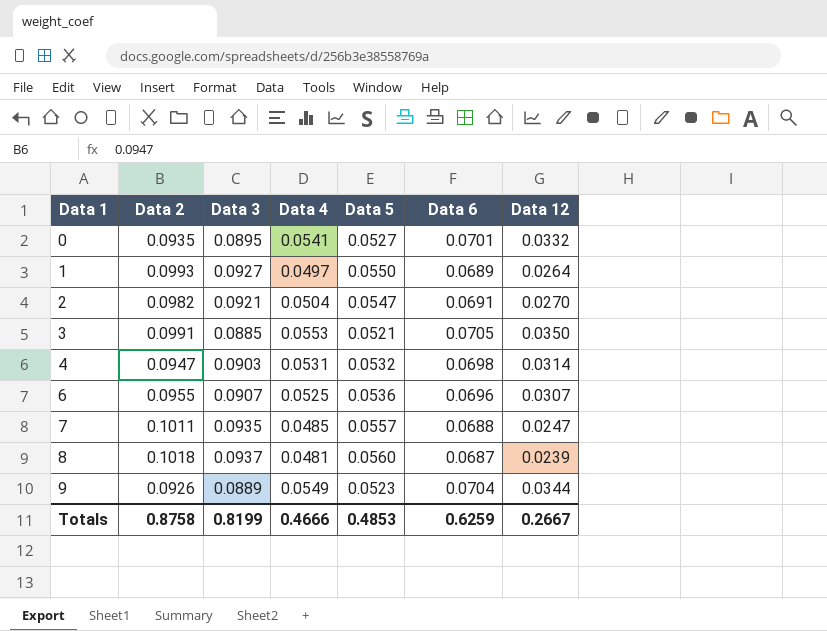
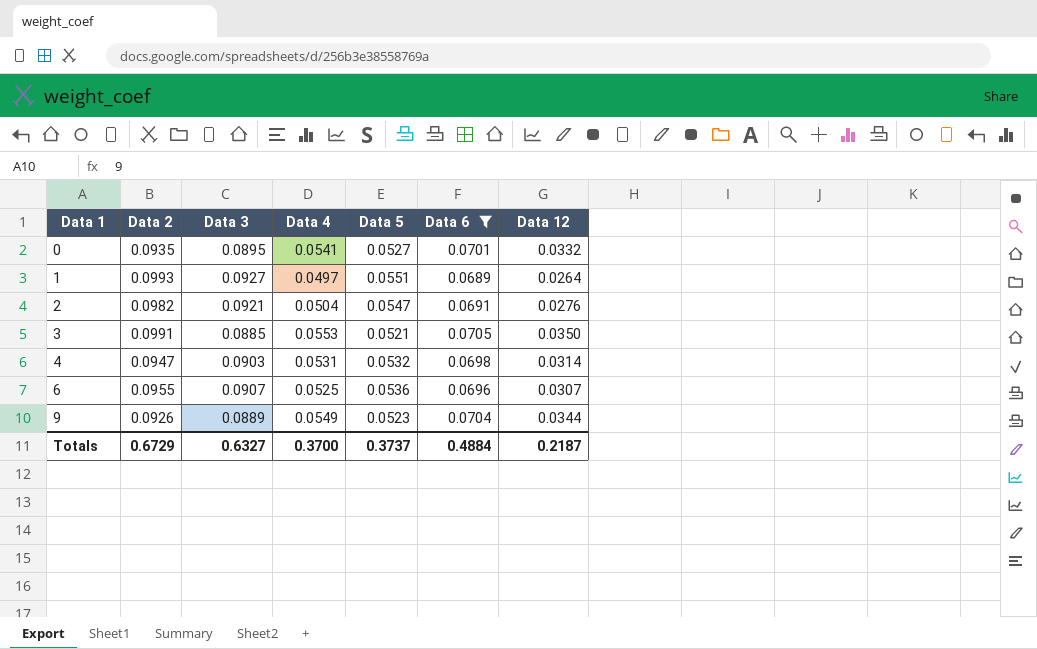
filter: none -> Data 6 >= 0.0689
1 | Data 5: 0.0550 -> 0.0551
2 | Data 12: 0.0270 -> 0.0276
Totals | Data 2: 0.8758 -> 0.6729
Totals | Data 3: 0.8199 -> 0.6327
Totals | Data 4: 0.4666 -> 0.3700
Totals | Data 5: 0.4853 -> 0.3737
Totals | Data 6: 0.6259 -> 0.4884
Totals | Data 12: 0.2667 -> 0.2187

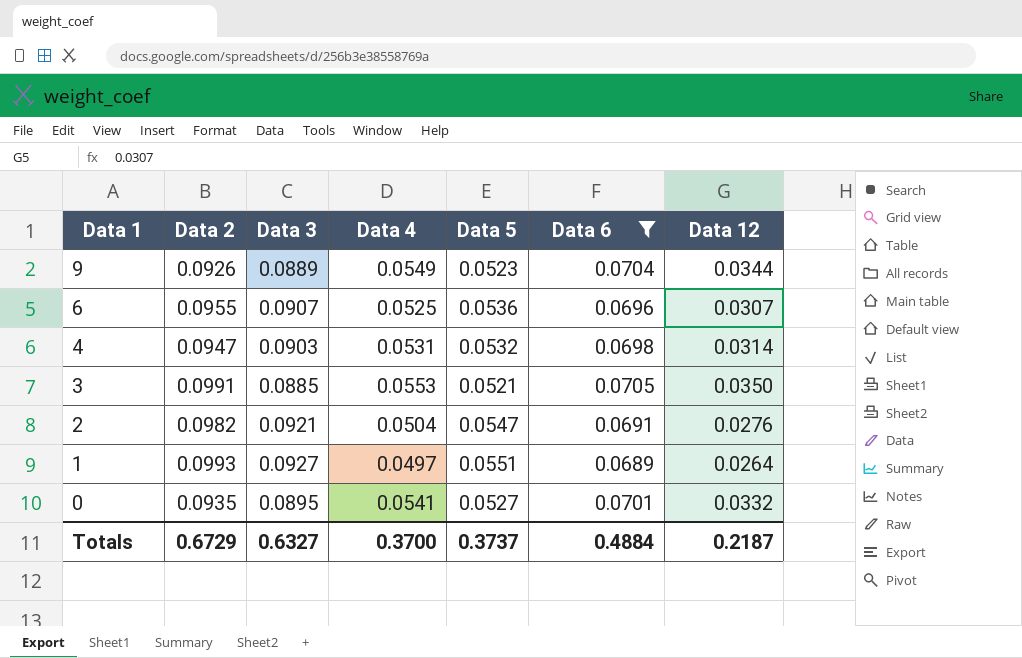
row order: Data 1 ascending -> Data 1 descending

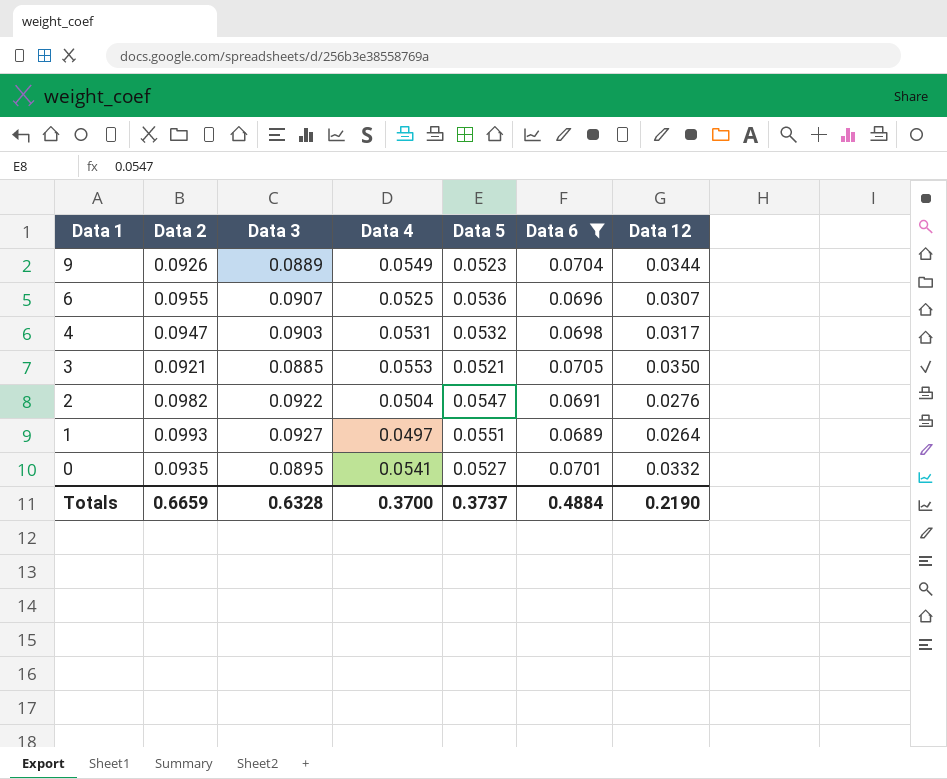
4 | Data 12: 0.0314 -> 0.0317
3 | Data 2: 0.0991 -> 0.0921
2 | Data 3: 0.0921 -> 0.0922
Totals | Data 2: 0.6729 -> 0.6659
Totals | Data 3: 0.6327 -> 0.6328
Totals | Data 12: 0.2187 -> 0.2190

